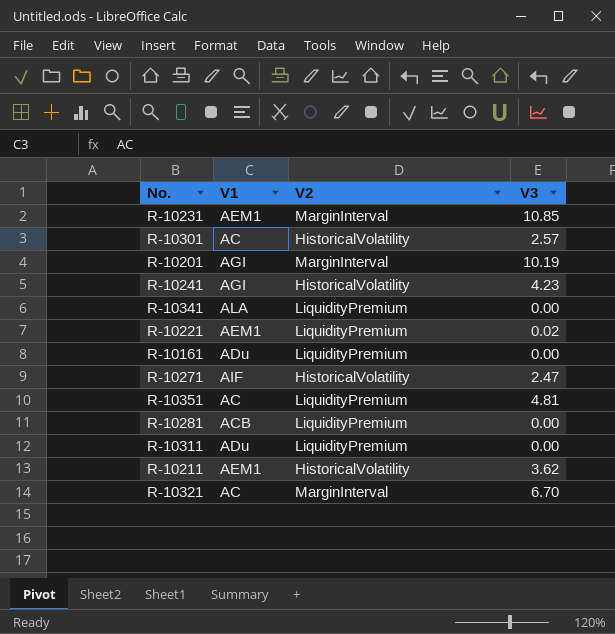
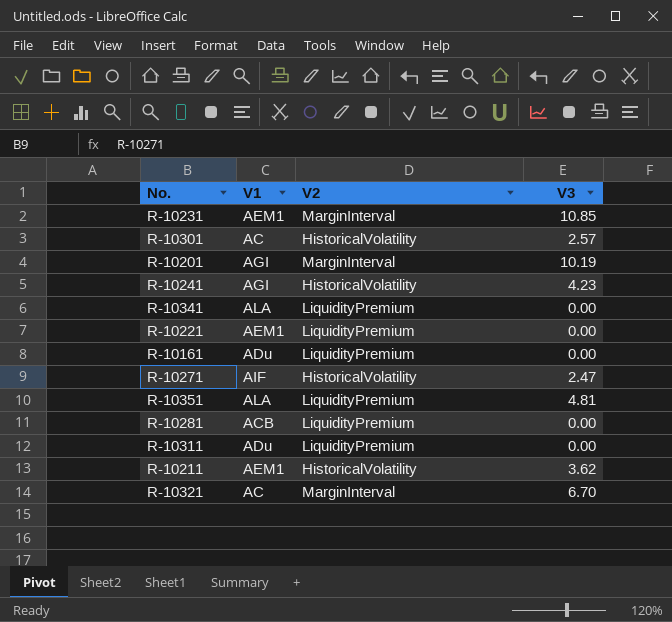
R-10221 | V3: 0.02 -> 0.00
R-10351 | V1: AC -> ALA

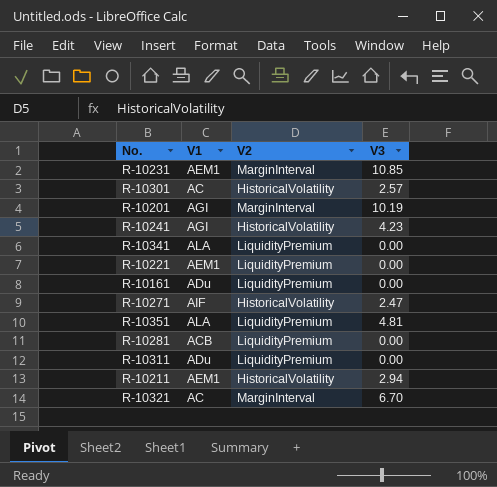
R-10211 | V3: 3.62 -> 2.94

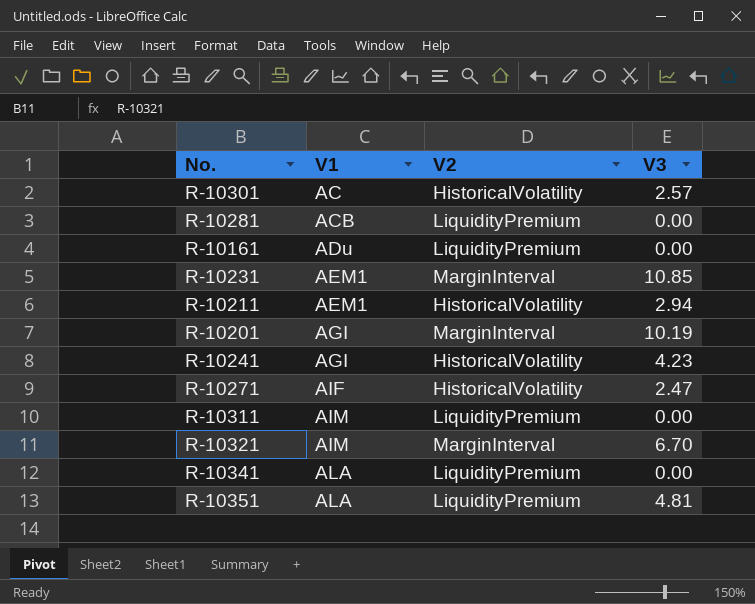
row order: none -> V1 ascending
row R-10221: AEM1 | LiquidityPremium | 0.00 -> none
R-10311 | V1: ADu -> AIM
R-10321 | V1: AC -> AIM

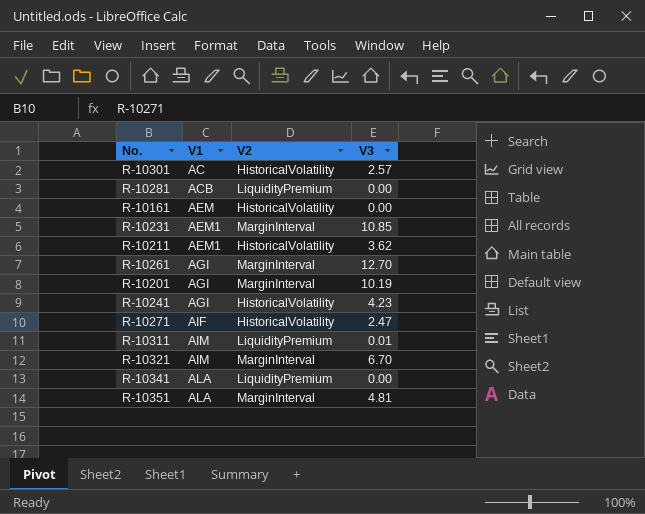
R-10161 | V1: ADu -> AEM
R-10161 | V2: LiquidityPremium -> HistoricalVolatility
R-10211 | V3: 2.94 -> 3.62
row R-10261: none -> AGI | MarginInterval | 12.70
R-10311 | V3: 0.00 -> 0.01
R-10351 | V2: LiquidityPremium -> MarginInterval

